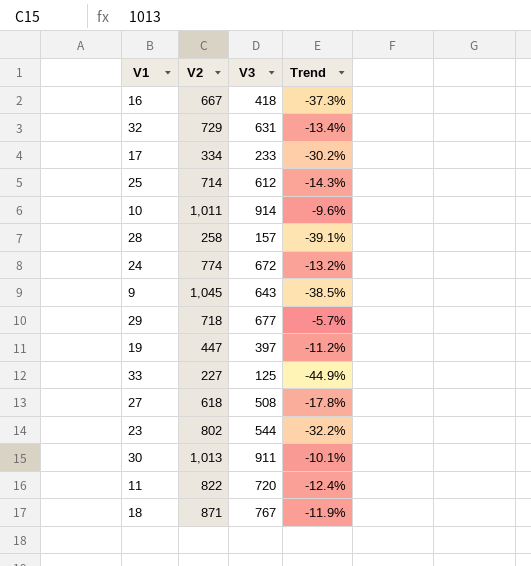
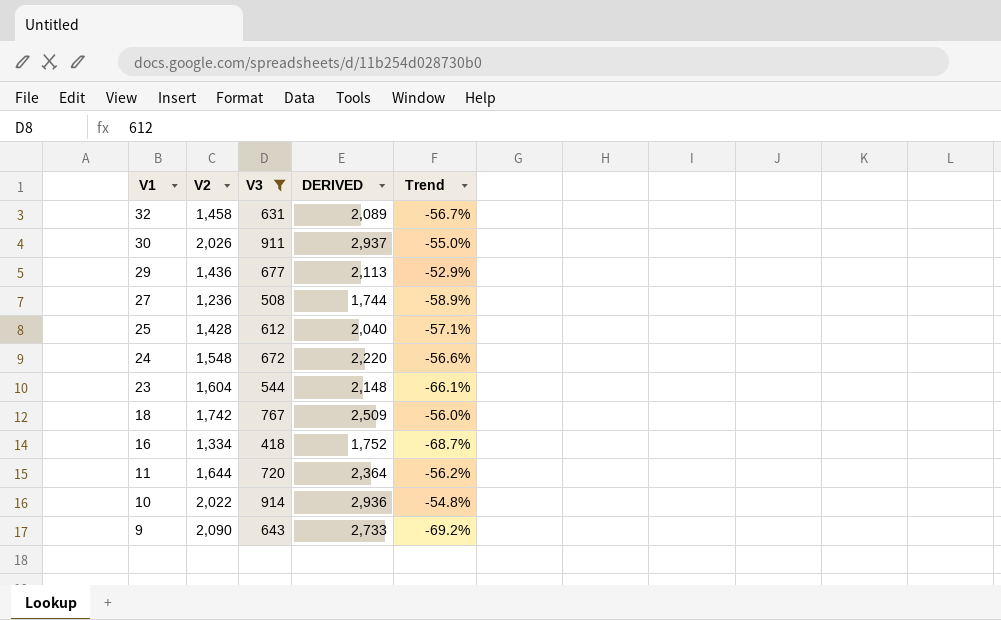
filter: none -> V3 >= 418
row order: none -> V1 descending
column DERIVED | formula: none -> [V2] + [V3]
32 | V2: 729 -> 1,458
32 | Trend: -13.4% -> -56.7%
30 | V2: 1,013 -> 2,026
30 | Trend: -10.1% -> -55.0%
29 | V2: 718 -> 1,436
29 | Trend: -5.7% -> -52.9%
27 | V2: 618 -> 1,236
27 | Trend: -17.8% -> -58.9%
25 | V2: 714 -> 1,428
25 | Trend: -14.3% -> -57.1%
24 | V2: 774 -> 1,548
24 | Trend: -13.2% -> -56.6%
23 | V2: 802 -> 1,604
23 | Trend: -32.2% -> -66.1%
18 | V2: 871 -> 1,742
18 | Trend: -11.9% -> -56.0%
16 | V2: 667 -> 1,334
16 | Trend: -37.3% -> -68.7%
11 | V2: 822 -> 1,644
11 | Trend: -12.4% -> -56.2%
10 | V2: 1,011 -> 2,022
10 | Trend: -9.6% -> -54.8%
9 | V2: 1,045 -> 2,090
9 | Trend: -38.5% -> -69.2%

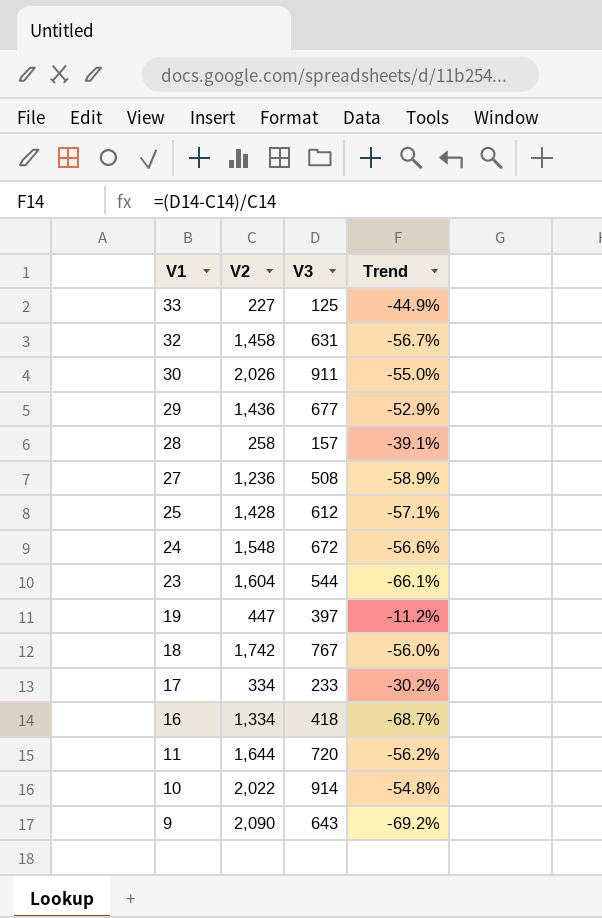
filter: V3 >= 418 -> none
column DERIVED | formula: [V2] + [V3] -> none

